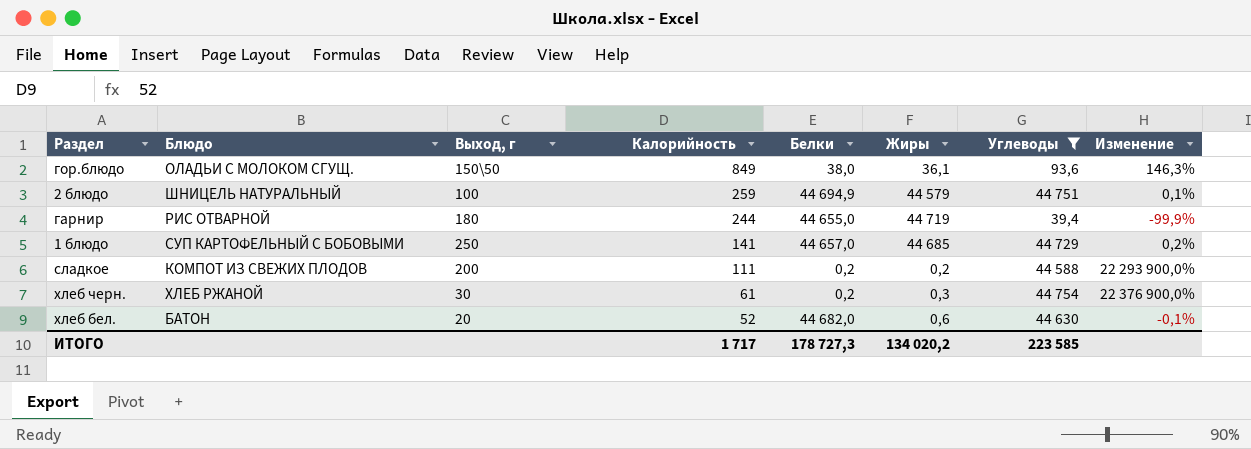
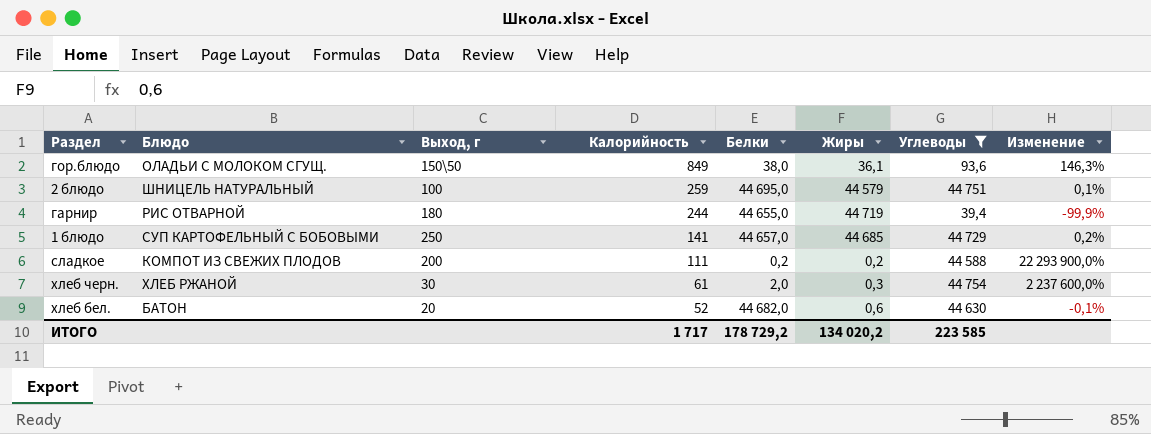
2 блюдо | Белки: 44 694,9 -> 44 695,0
хлеб черн. | Белки: 0,2 -> 2,0
хлеб черн. | Изменение: 22 376 900,0% -> 2 237 600,0%
ИТОГО | Белки: 178 727,3 -> 178 729,2

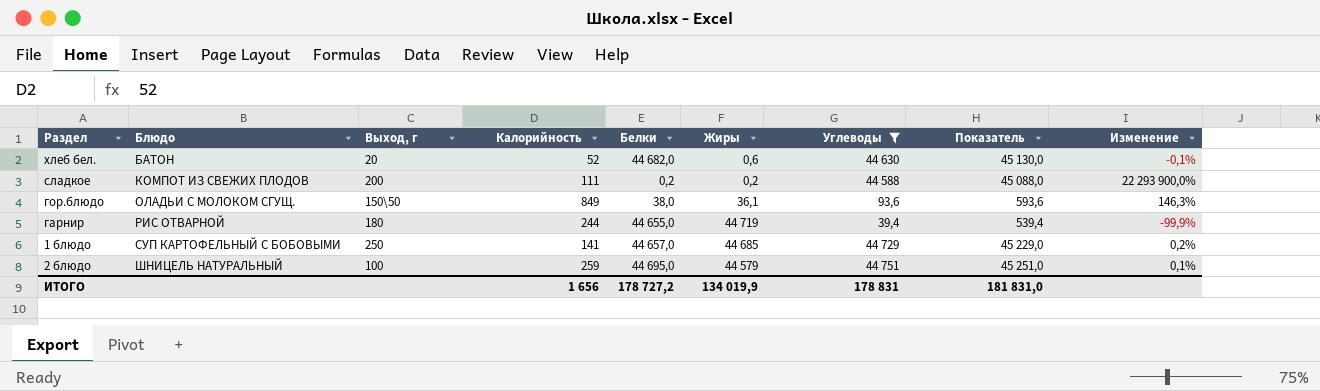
row order: Калорийность descending -> Блюдо ascending
column Показатель | formula: none -> [Углеводы] + 500
row хлеб черн.: ХЛЕБ РЖАНОЙ | 30 | 61 | 2,0 | 0,3 | 44 754 | 2 237 600,0% -> none
ИТОГО | Калорийность: 1 717 -> 1 656
ИТОГО | Белки: 178 729,2 -> 178 727,2
ИТОГО | Жиры: 134 020,2 -> 134 019,9
ИТОГО | Углеводы: 223 585 -> 178 831

